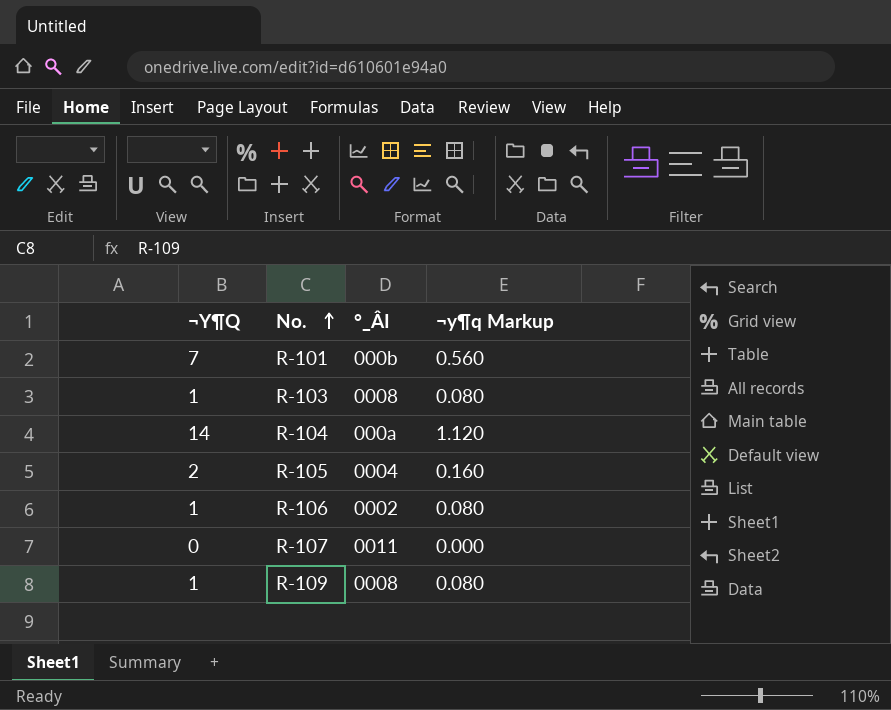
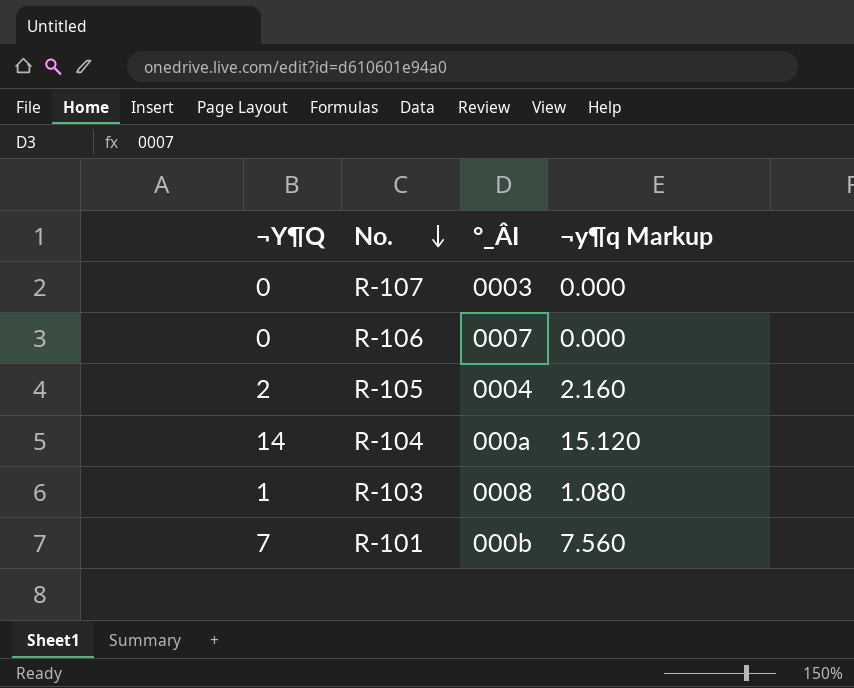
row order: No. ascending -> No. descending
column ¬y¶q Markup | formula: [¬Y¶Q] * 0.08 -> [¬Y¶Q] * 1.08
row R-109: 1 | 0008 | 0.080 -> none
R-107 | °_ÂI: 0011 -> 0003
R-106 | ¬Y¶Q: 1 -> 0
R-106 | °_ÂI: 0002 -> 0007

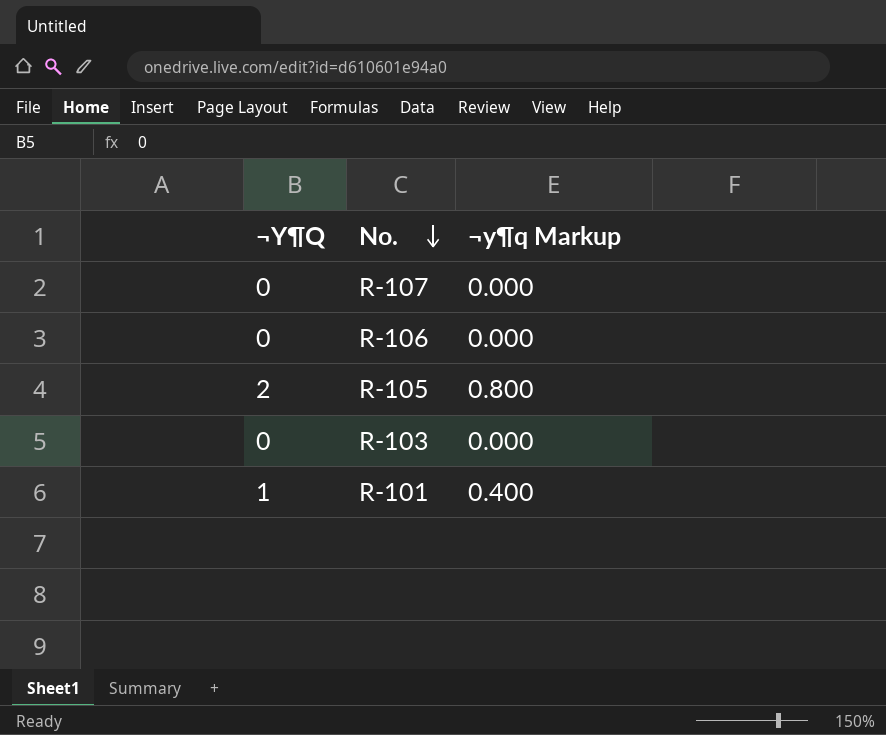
column °_ÂI | position: 3 -> none
column ¬y¶q Markup | formula: [¬Y¶Q] * 1.08 -> [¬Y¶Q] * 0.4
row R-104: 14 | 000a | 15.120 -> none
R-103 | ¬Y¶Q: 1 -> 0
R-101 | ¬Y¶Q: 7 -> 1

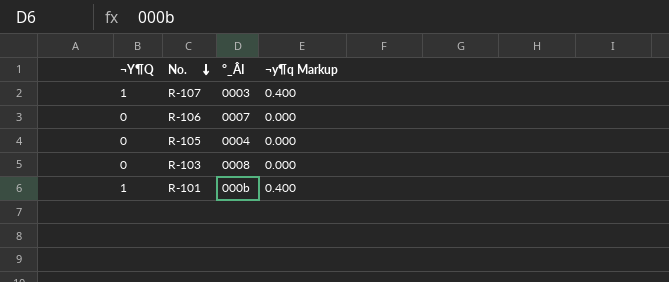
column °_ÂI | position: none -> 3
R-107 | ¬Y¶Q: 0 -> 1
R-107 | ¬y¶q Markup: 0.000 -> 0.400
R-105 | ¬Y¶Q: 2 -> 0
R-105 | ¬y¶q Markup: 0.800 -> 0.000

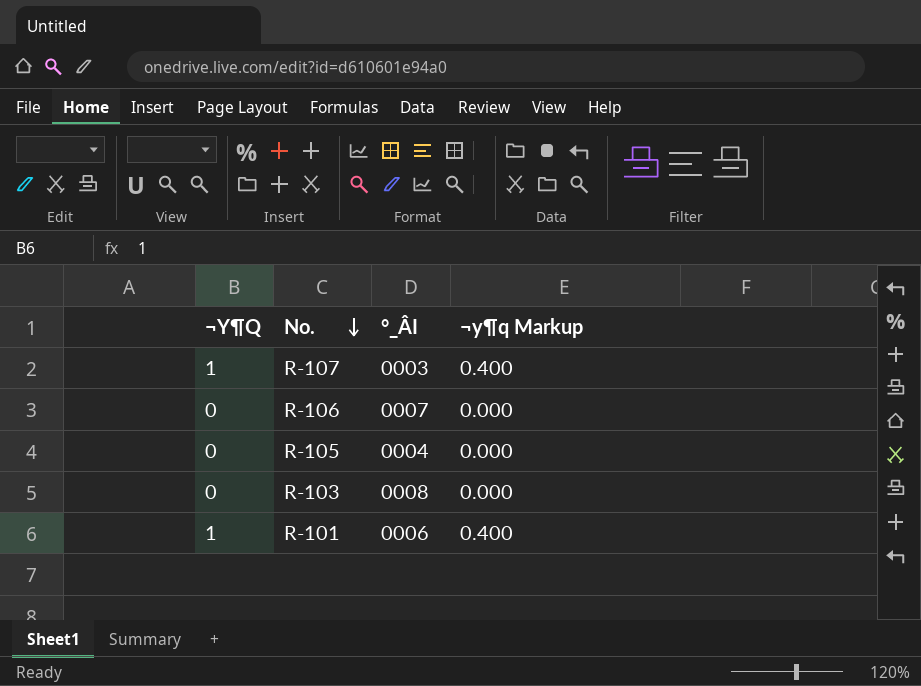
R-101 | °_ÂI: 000b -> 0006

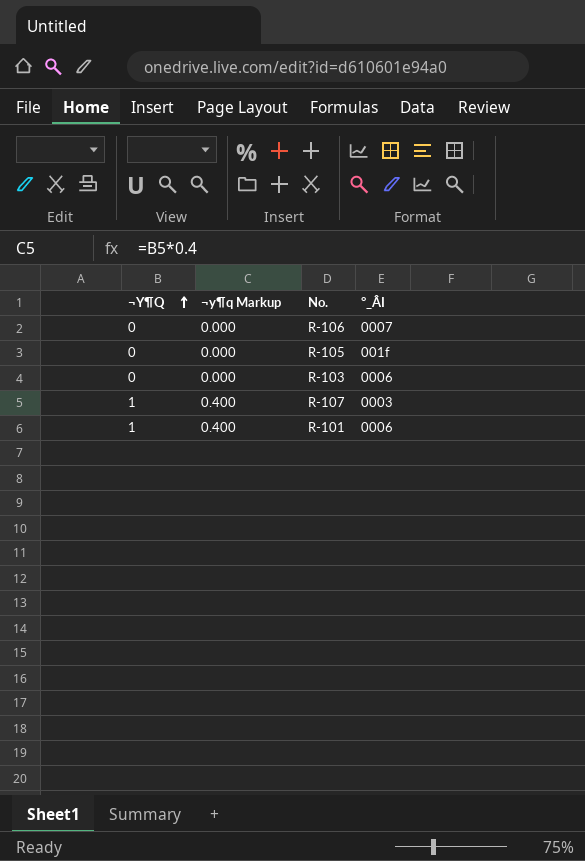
row order: No. descending -> ¬Y¶Q ascending
column ¬y¶q Markup | position: 4 -> 2
R-105 | °_ÂI: 0004 -> 001f
R-103 | °_ÂI: 0008 -> 0006

